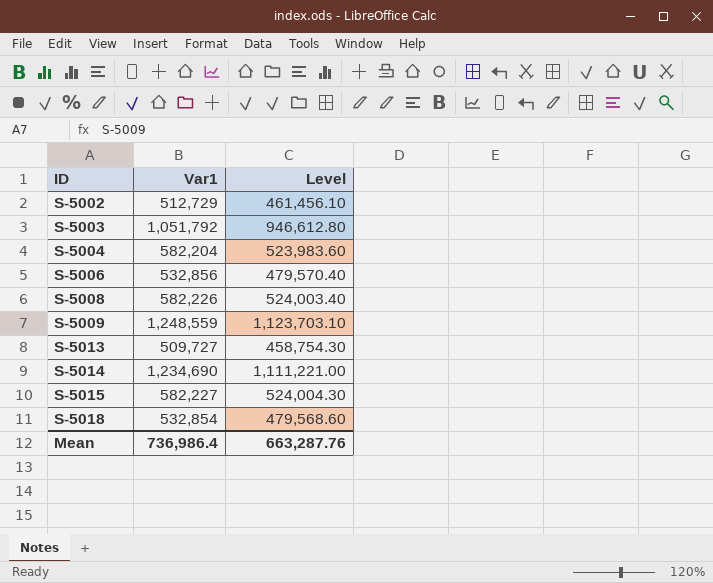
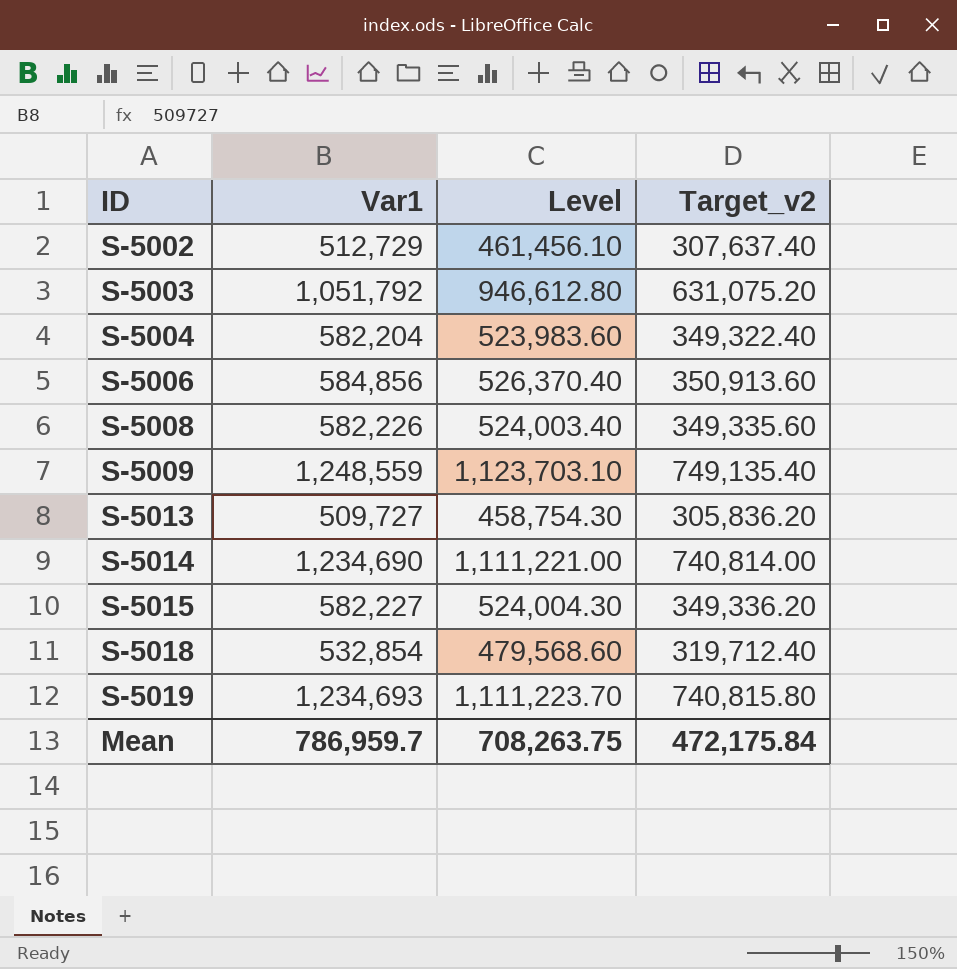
column Target_v2 | formula: none -> [Var1] * 0.6
S-5006 | Var1: 532,856 -> 584,856
S-5006 | Level: 479,570.40 -> 526,370.40
row S-5019: none -> 1,234,693 | 1,111,223.70 | 740,815.80
Mean | Var1: 736,986.4 -> 786,959.7
Mean | Level: 663,287.76 -> 708,263.75

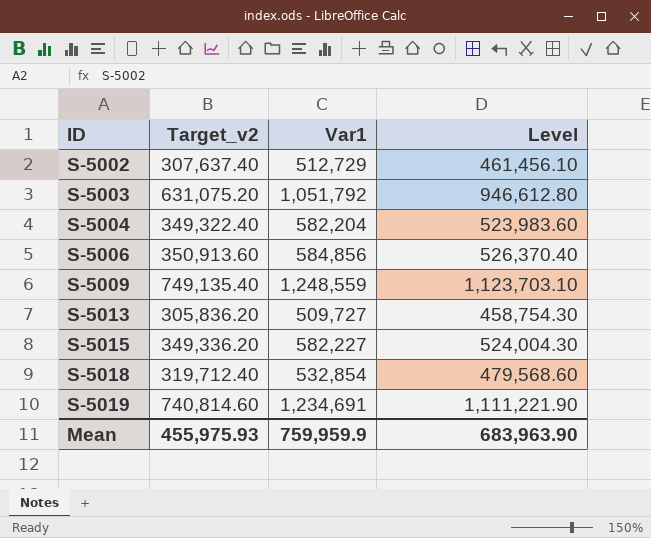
column Target_v2 | position: 4 -> 2
row S-5008: 582,226 | 524,003.40 | 349,335.60 -> none
row S-5014: 1,234,690 | 1,111,221.00 | 740,814.00 -> none
S-5019 | Target_v2: 740,815.80 -> 740,814.60
S-5019 | Var1: 1,234,693 -> 1,234,691
S-5019 | Level: 1,111,223.70 -> 1,111,221.90
Mean | Target_v2: 472,175.84 -> 455,975.93
Mean | Var1: 786,959.7 -> 759,959.9
Mean | Level: 708,263.75 -> 683,963.90

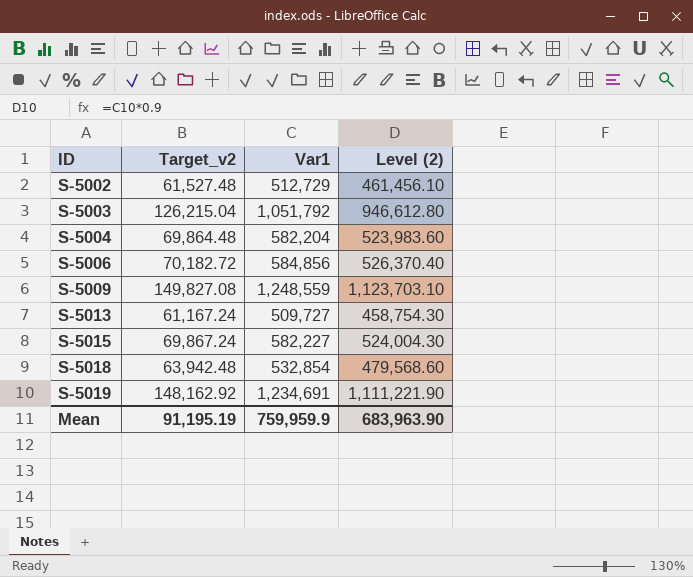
column Target_v2 | formula: [Var1] * 0.6 -> [Var1] * 0.12
column name: Level -> Level (2)
Mean | Target_v2: 455,975.93 -> 91,195.19

